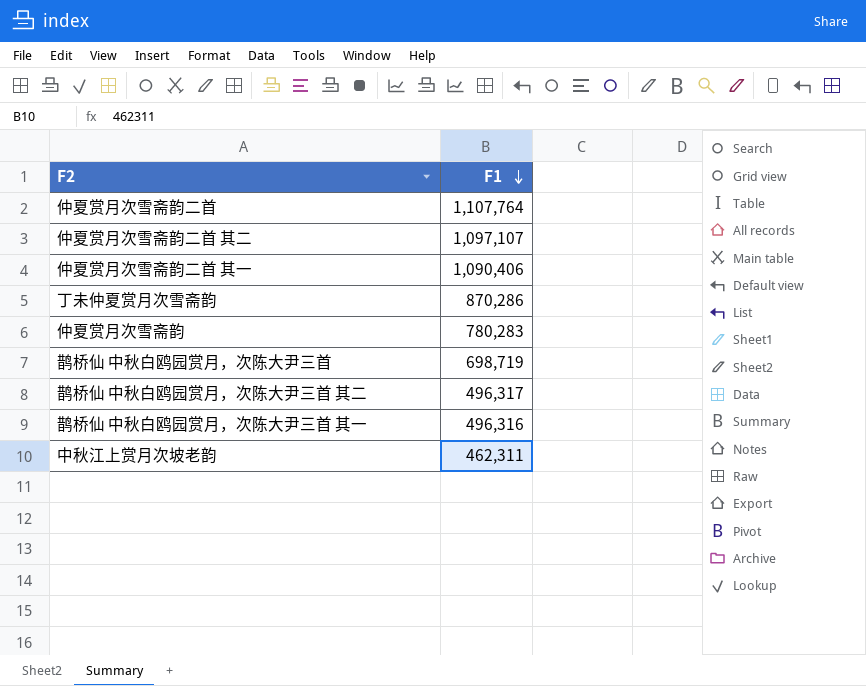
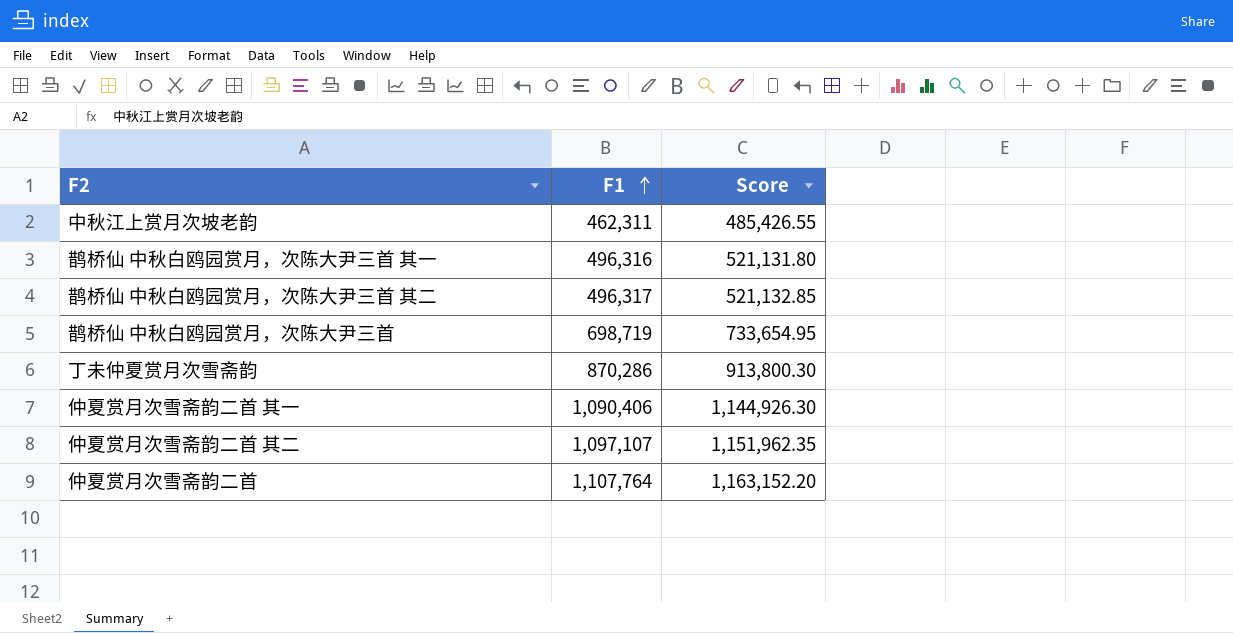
row order: F1 descending -> F1 ascending
column Score | formula: none -> [F1] * 1.05
row 仲夏赏月次雪斋韵: 780,283 -> none

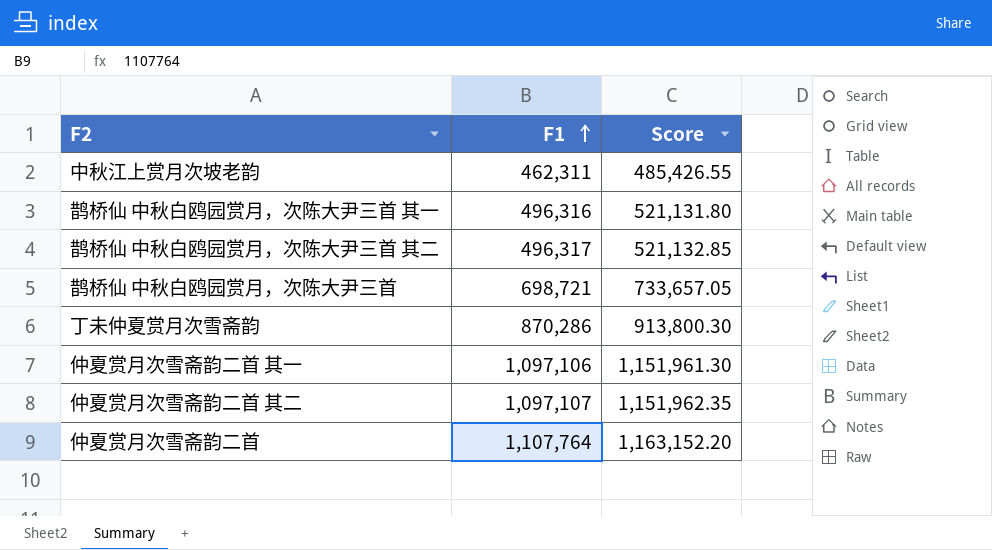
鹊桥仙 中秋白鸥园赏月，次陈大尹三首 | F1: 698,719 -> 698,721
鹊桥仙 中秋白鸥园赏月，次陈大尹三首 | Score: 733,654.95 -> 733,657.05
仲夏赏月次雪斋韵二首 其一 | F1: 1,090,406 -> 1,097,106
仲夏赏月次雪斋韵二首 其一 | Score: 1,144,926.30 -> 1,151,961.30

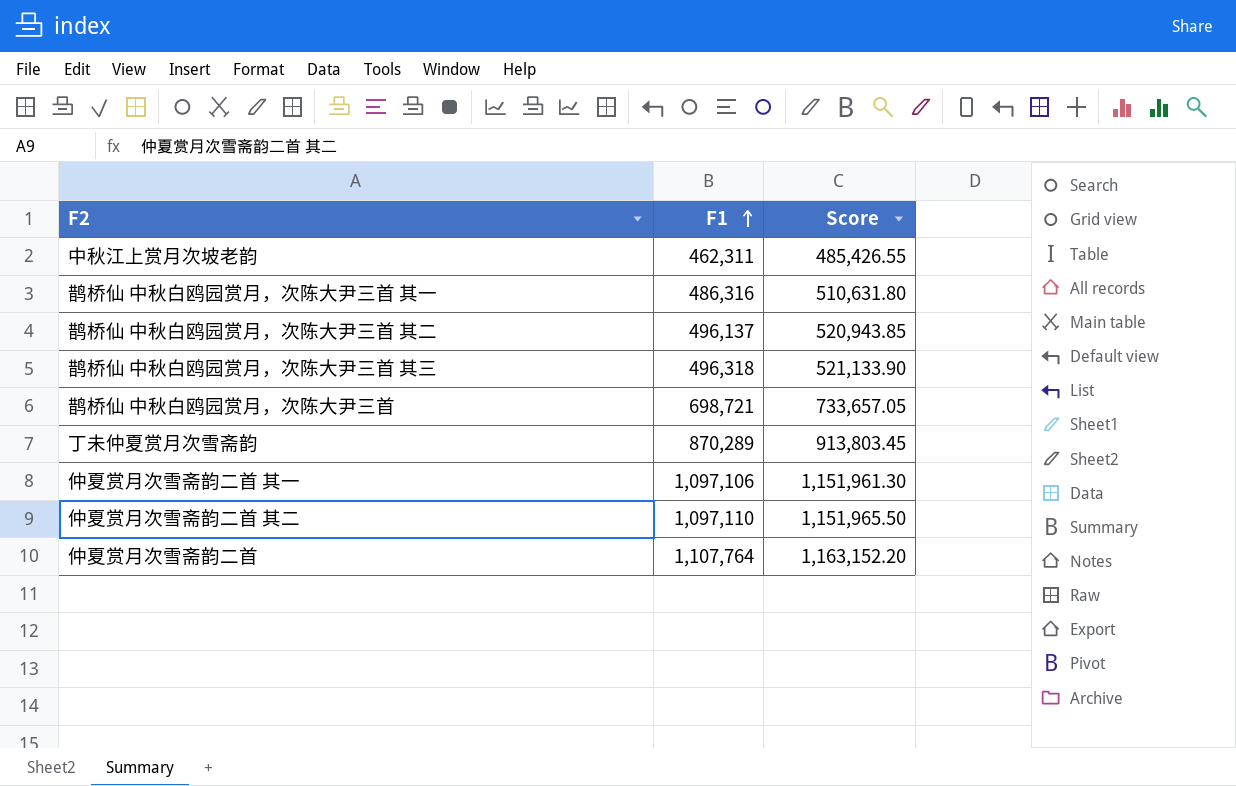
鹊桥仙 中秋白鸥园赏月，次陈大尹三首 其一 | F1: 496,316 -> 486,316
鹊桥仙 中秋白鸥园赏月，次陈大尹三首 其一 | Score: 521,131.80 -> 510,631.80
鹊桥仙 中秋白鸥园赏月，次陈大尹三首 其二 | F1: 496,317 -> 496,137
鹊桥仙 中秋白鸥园赏月，次陈大尹三首 其二 | Score: 521,132.85 -> 520,943.85
row 鹊桥仙 中秋白鸥园赏月，次陈大尹三首 其三: none -> 496,318 | 521,133.90
丁未仲夏赏月次雪斋韵 | F1: 870,286 -> 870,289
丁未仲夏赏月次雪斋韵 | Score: 913,800.30 -> 913,803.45
仲夏赏月次雪斋韵二首 其二 | F1: 1,097,107 -> 1,097,110
仲夏赏月次雪斋韵二首 其二 | Score: 1,151,962.35 -> 1,151,965.50

